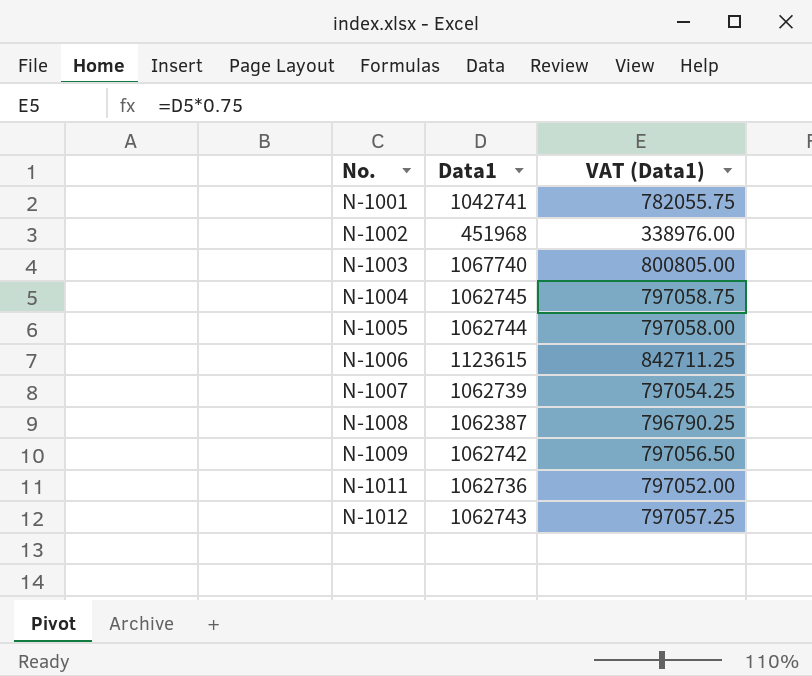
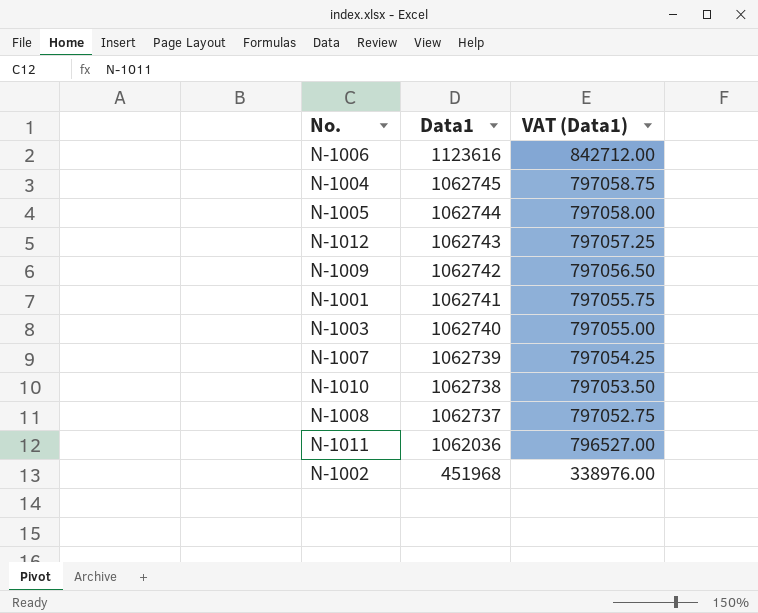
row order: No. ascending -> Data1 descending
N-1006 | Data1: 1123615 -> 1123616
N-1006 | VAT (Data1): 842711.25 -> 842712.00
N-1001 | Data1: 1042741 -> 1062741
N-1001 | VAT (Data1): 782055.75 -> 797055.75
N-1003 | Data1: 1067740 -> 1062740
N-1003 | VAT (Data1): 800805.00 -> 797055.00
row N-1010: none -> 1062738 | 797053.50
N-1008 | Data1: 1062387 -> 1062737
N-1008 | VAT (Data1): 796790.25 -> 797052.75
N-1011 | Data1: 1062736 -> 1062036
N-1011 | VAT (Data1): 797052.00 -> 796527.00

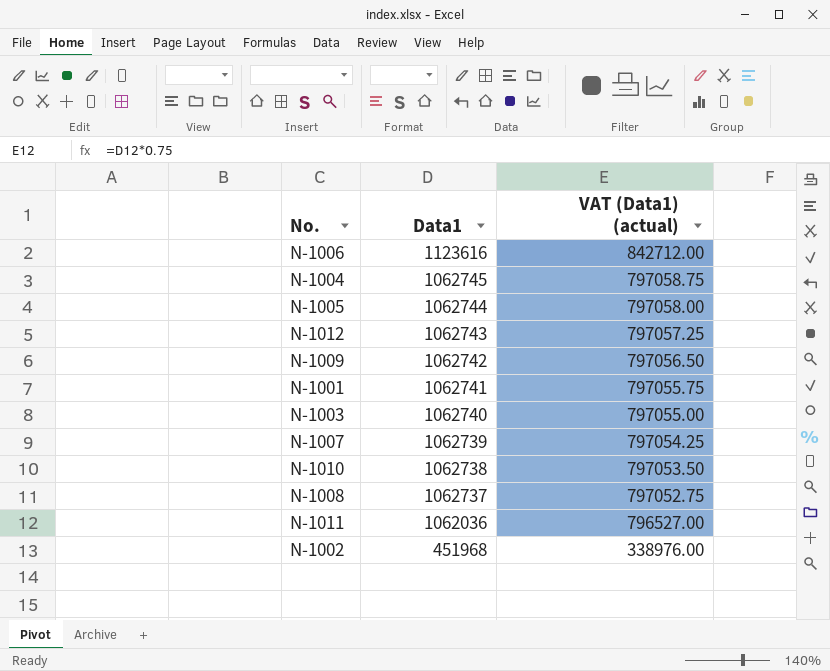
column name: VAT (Data1) -> VAT (Data1) (actual)

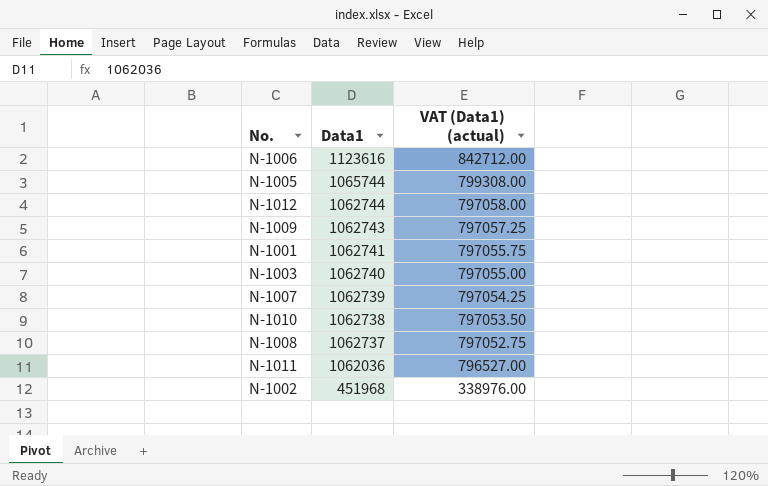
row N-1004: 1062745 | 797058.75 -> none
N-1005 | Data1: 1062744 -> 1065744
N-1005 | VAT (Data1) (actual): 797058.00 -> 799308.00
N-1012 | Data1: 1062743 -> 1062744
N-1012 | VAT (Data1) (actual): 797057.25 -> 797058.00
N-1009 | Data1: 1062742 -> 1062743
N-1009 | VAT (Data1) (actual): 797056.50 -> 797057.25

